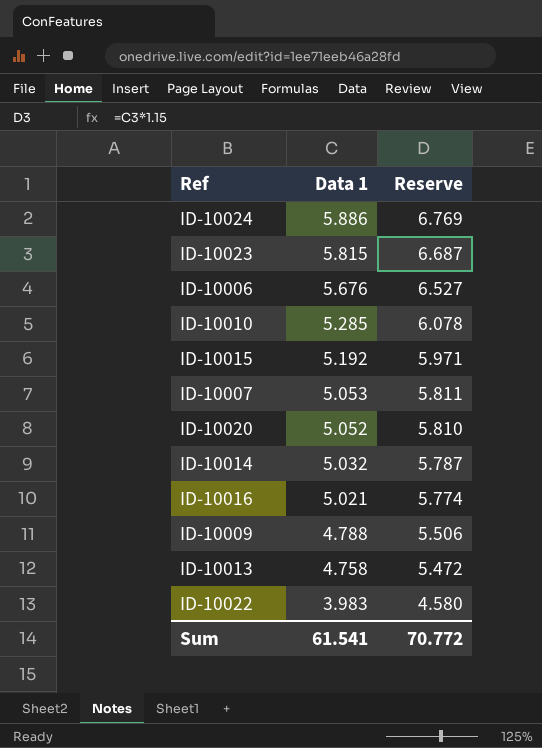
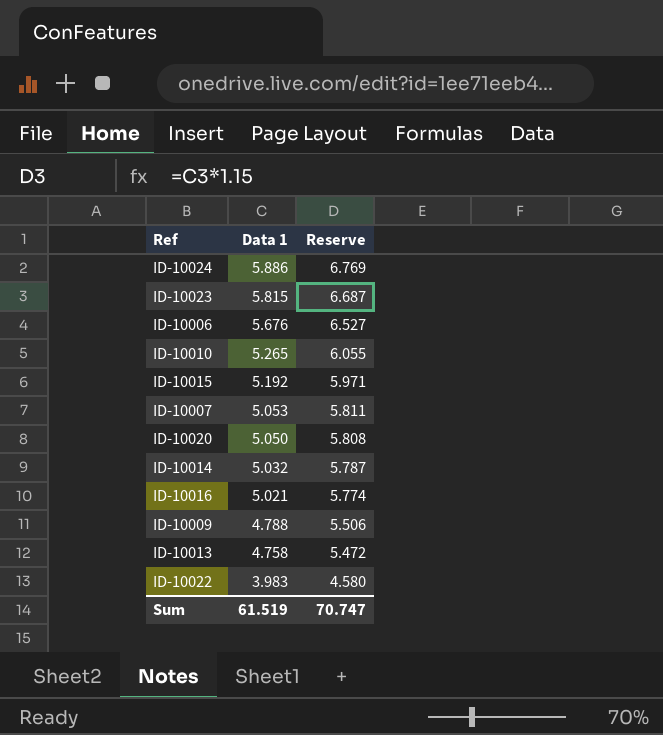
ID-10010 | Data 1: 5.285 -> 5.265
ID-10010 | Reserve: 6.078 -> 6.055
ID-10020 | Data 1: 5.052 -> 5.050
ID-10020 | Reserve: 5.810 -> 5.808
Sum | Data 1: 61.541 -> 61.519
Sum | Reserve: 70.772 -> 70.747

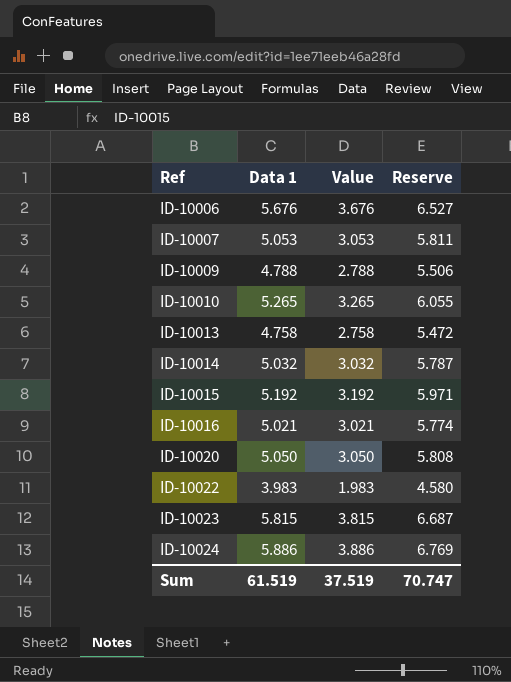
row order: Data 1 descending -> Ref ascending
column Value | formula: none -> [Data 1] - 2

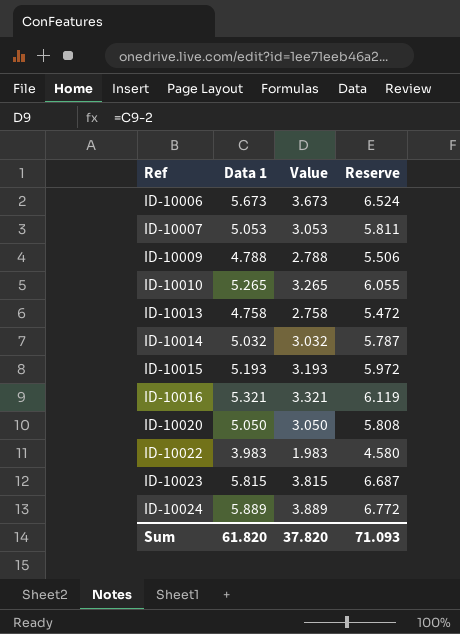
ID-10006 | Data 1: 5.676 -> 5.673
ID-10006 | Value: 3.676 -> 3.673
ID-10006 | Reserve: 6.527 -> 6.524
ID-10015 | Data 1: 5.192 -> 5.193
ID-10015 | Value: 3.192 -> 3.193
ID-10015 | Reserve: 5.971 -> 5.972
ID-10016 | Data 1: 5.021 -> 5.321
ID-10016 | Value: 3.021 -> 3.321
ID-10016 | Reserve: 5.774 -> 6.119
ID-10024 | Data 1: 5.886 -> 5.889
ID-10024 | Value: 3.886 -> 3.889
ID-10024 | Reserve: 6.769 -> 6.772
Sum | Data 1: 61.519 -> 61.820
Sum | Value: 37.519 -> 37.820
Sum | Reserve: 70.747 -> 71.093

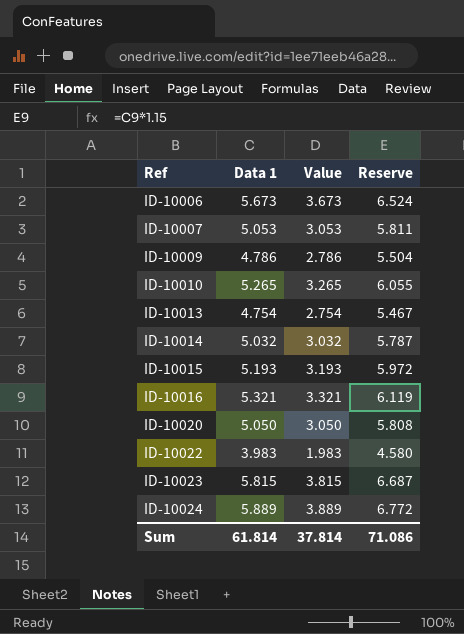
ID-10009 | Data 1: 4.788 -> 4.786
ID-10009 | Value: 2.788 -> 2.786
ID-10009 | Reserve: 5.506 -> 5.504
ID-10013 | Data 1: 4.758 -> 4.754
ID-10013 | Value: 2.758 -> 2.754
ID-10013 | Reserve: 5.472 -> 5.467
Sum | Data 1: 61.820 -> 61.814
Sum | Value: 37.820 -> 37.814
Sum | Reserve: 71.093 -> 71.086

